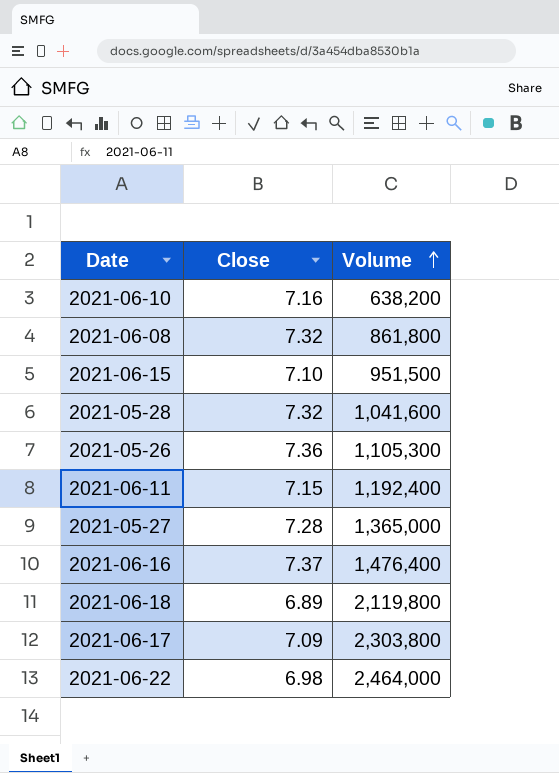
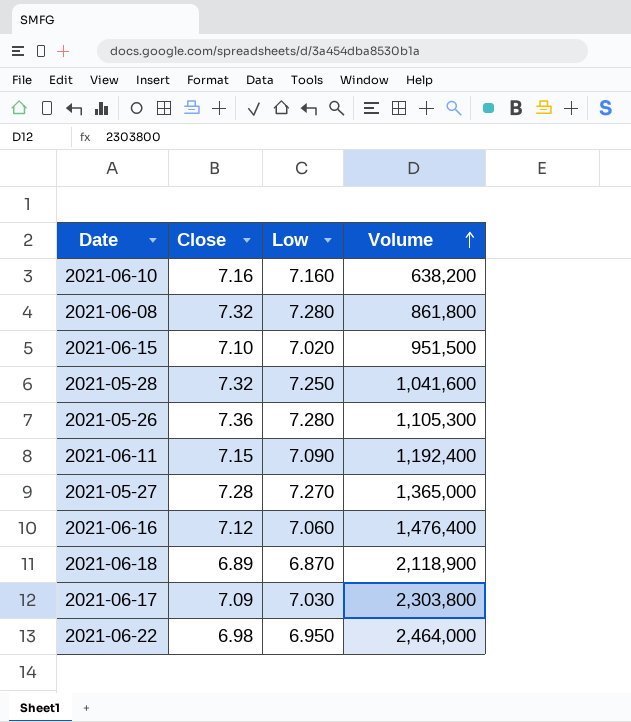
column Low | position: none -> 3
2021-06-16 | Close: 7.37 -> 7.12
2021-06-18 | Volume: 2,119,800 -> 2,118,900

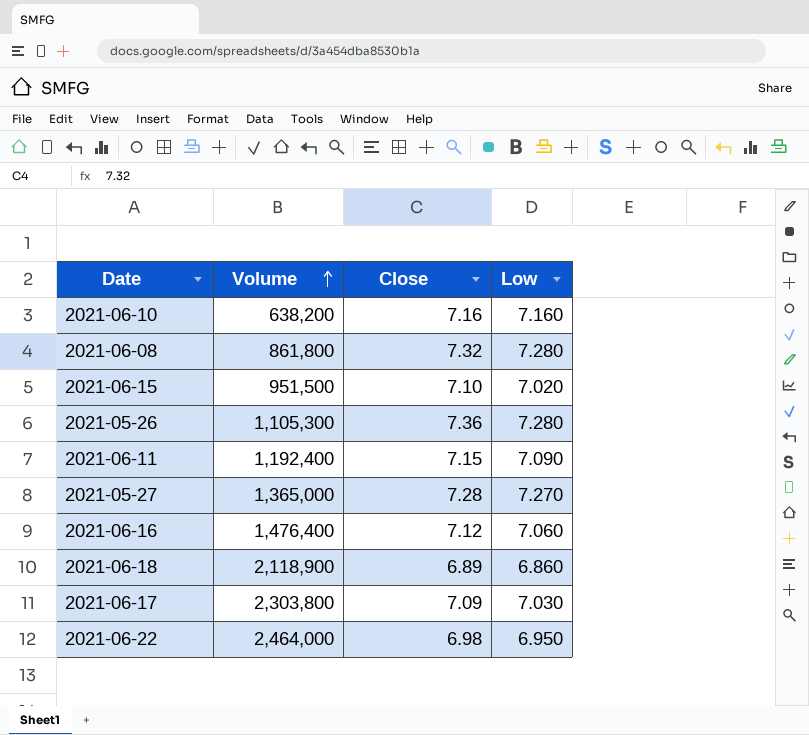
column Volume | position: 4 -> 2
row 2021-05-28: 7.32 | 7.250 | 1,041,600 -> none
2021-06-18 | Low: 6.870 -> 6.860

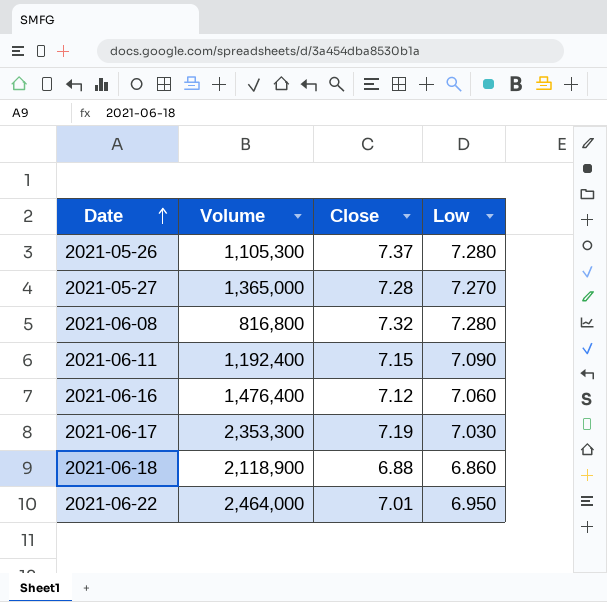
row order: Volume ascending -> Date ascending
row 2021-06-10: 638,200 | 7.16 | 7.160 -> none
row 2021-06-15: 951,500 | 7.10 | 7.020 -> none
2021-05-26 | Close: 7.36 -> 7.37
2021-06-08 | Volume: 861,800 -> 816,800
2021-06-17 | Volume: 2,303,800 -> 2,353,300
2021-06-17 | Close: 7.09 -> 7.19
2021-06-18 | Close: 6.89 -> 6.88
2021-06-22 | Close: 6.98 -> 7.01

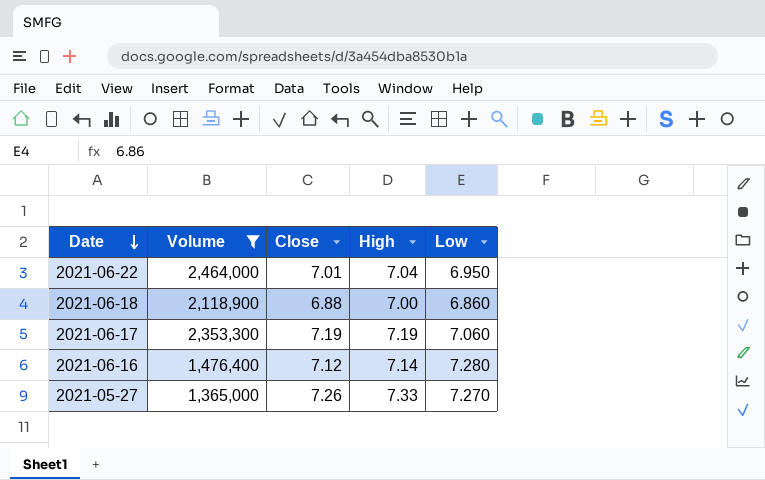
filter: none -> Volume >= 1,365,000
row order: Date ascending -> Date descending
column High | position: none -> 4
2021-06-17 | Low: 7.030 -> 7.060
2021-06-16 | Low: 7.060 -> 7.280
2021-05-27 | Close: 7.28 -> 7.26

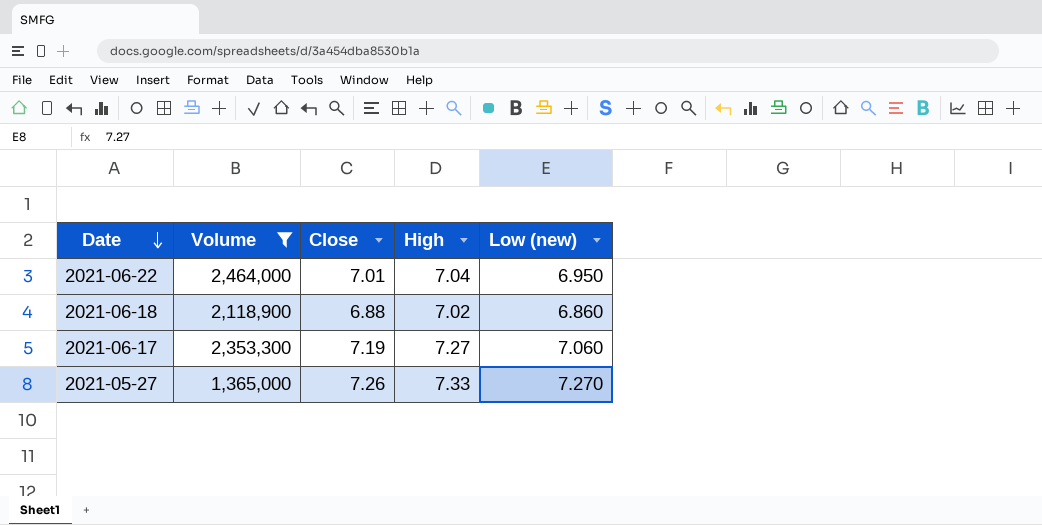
column name: Low -> Low (new)
row 2021-06-16: 1,476,400 | 7.12 | 7.14 | 7.280 -> none
2021-06-18 | High: 7.00 -> 7.02
2021-06-17 | High: 7.19 -> 7.27

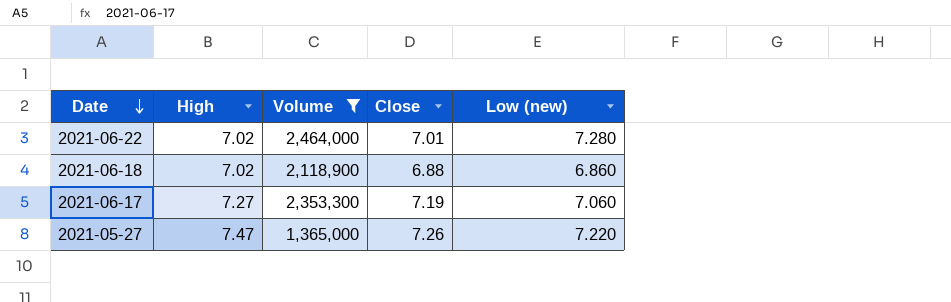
column High | position: 4 -> 2
2021-06-22 | High: 7.04 -> 7.02
2021-06-22 | Low (new): 6.950 -> 7.280
2021-05-27 | High: 7.33 -> 7.47
2021-05-27 | Low (new): 7.270 -> 7.220

